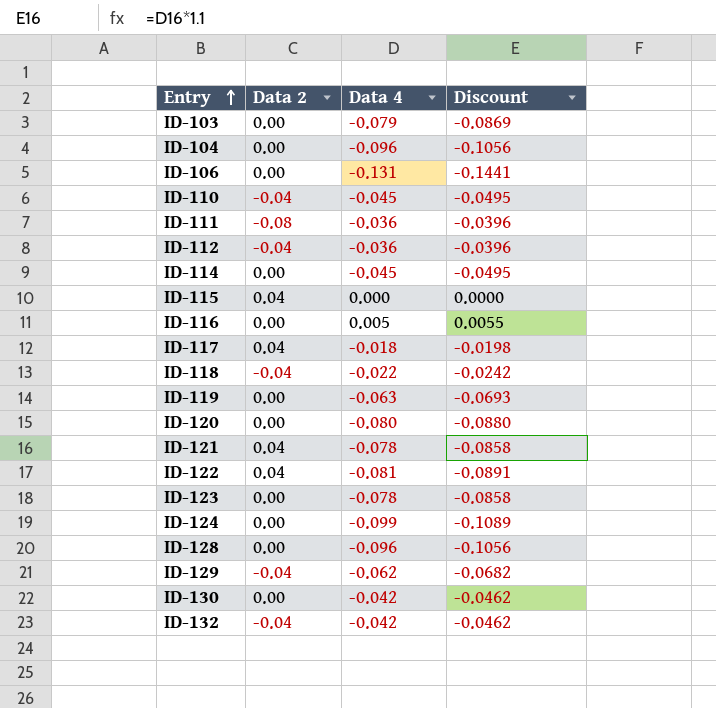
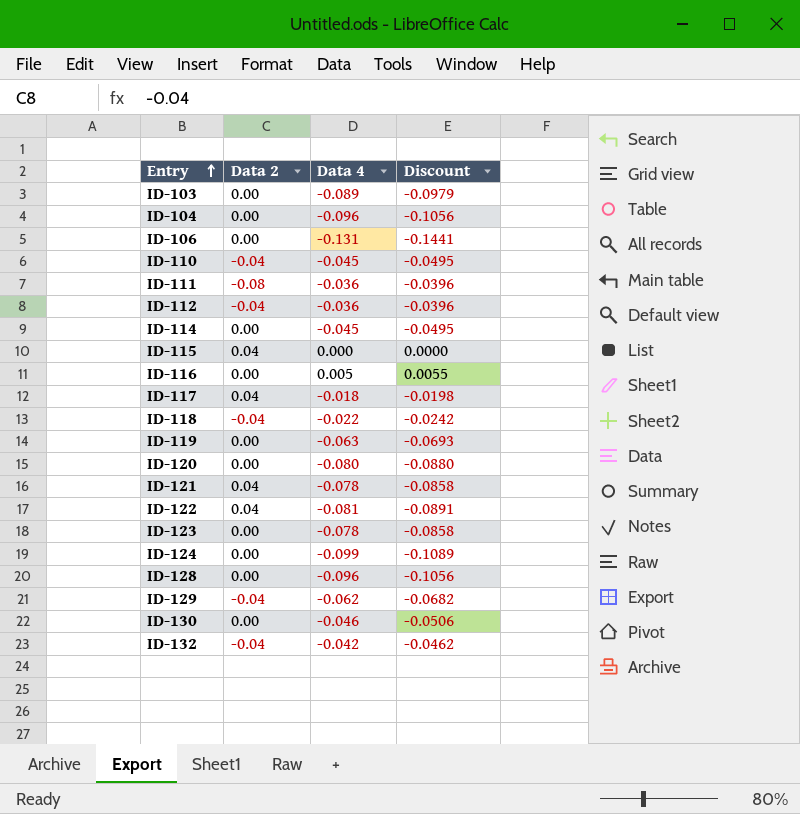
ID-103 | Data 4: -0.079 -> -0.089
ID-103 | Discount: -0.0869 -> -0.0979
ID-130 | Data 4: -0.042 -> -0.046
ID-130 | Discount: -0.0462 -> -0.0506

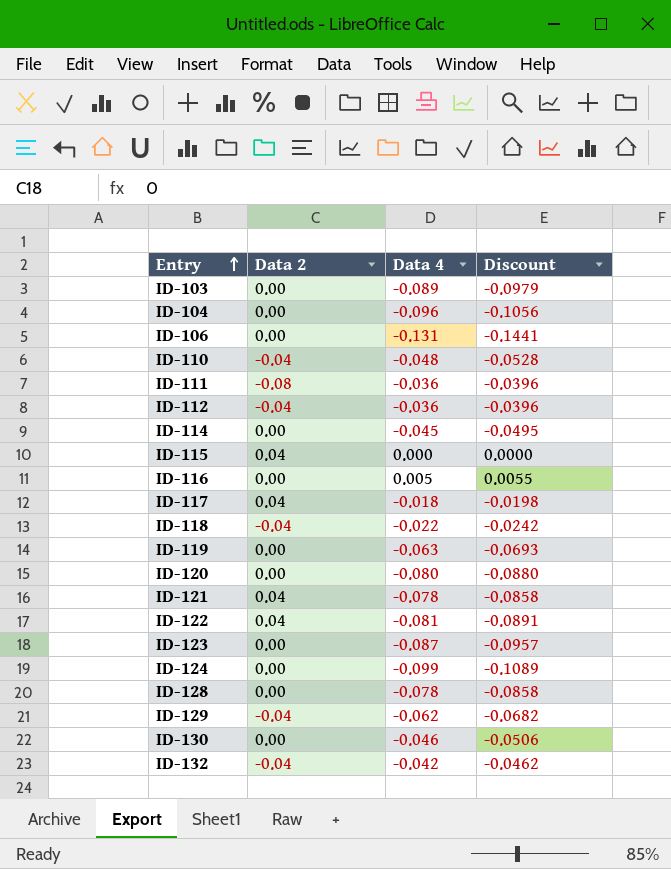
ID-110 | Data 4: -0.045 -> -0.048
ID-110 | Discount: -0.0495 -> -0.0528
ID-123 | Data 4: -0.078 -> -0.087
ID-123 | Discount: -0.0858 -> -0.0957
ID-128 | Data 4: -0.096 -> -0.078
ID-128 | Discount: -0.1056 -> -0.0858

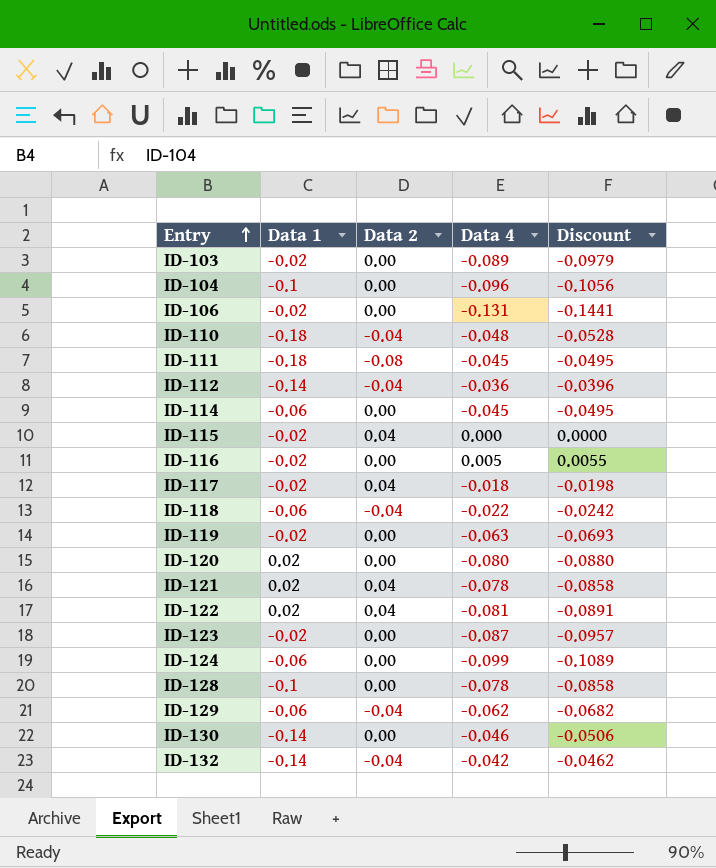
column Data 1 | position: none -> 2
ID-111 | Data 4: -0.036 -> -0.045
ID-111 | Discount: -0.0396 -> -0.0495

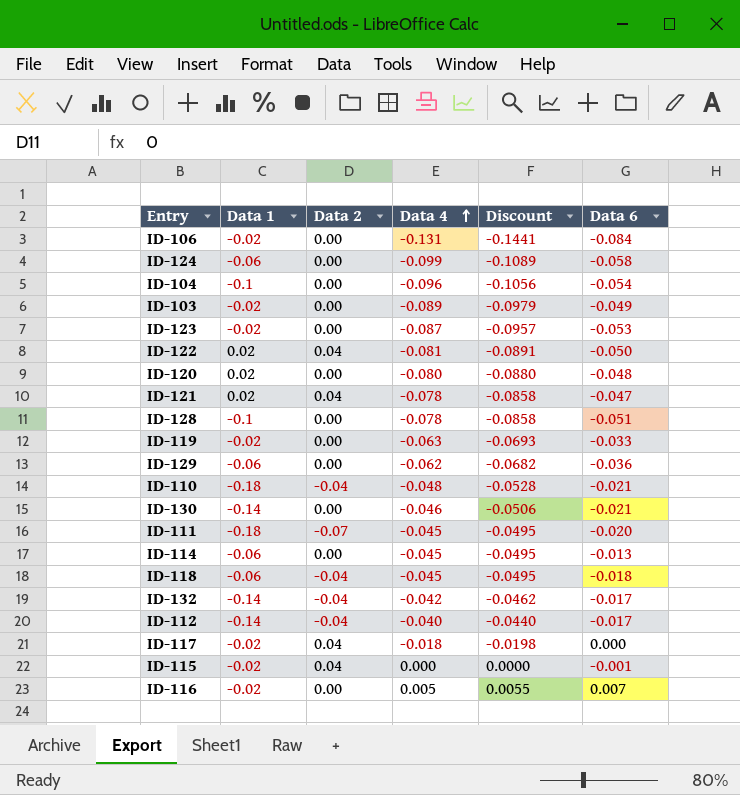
row order: Entry ascending -> Data 4 ascending
column Data 6 | position: none -> 6
ID-129 | Data 2: -0.04 -> 0.00
ID-111 | Data 2: -0.08 -> -0.07
ID-118 | Data 4: -0.022 -> -0.045
ID-118 | Discount: -0.0242 -> -0.0495
ID-112 | Data 4: -0.036 -> -0.040
ID-112 | Discount: -0.0396 -> -0.0440

